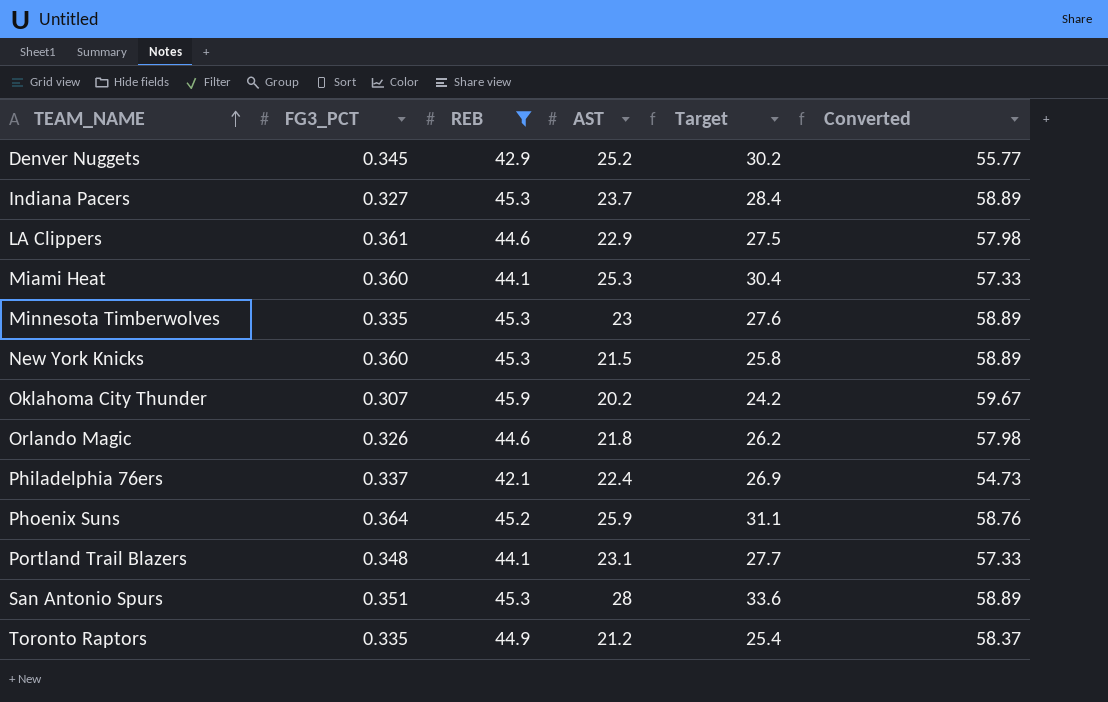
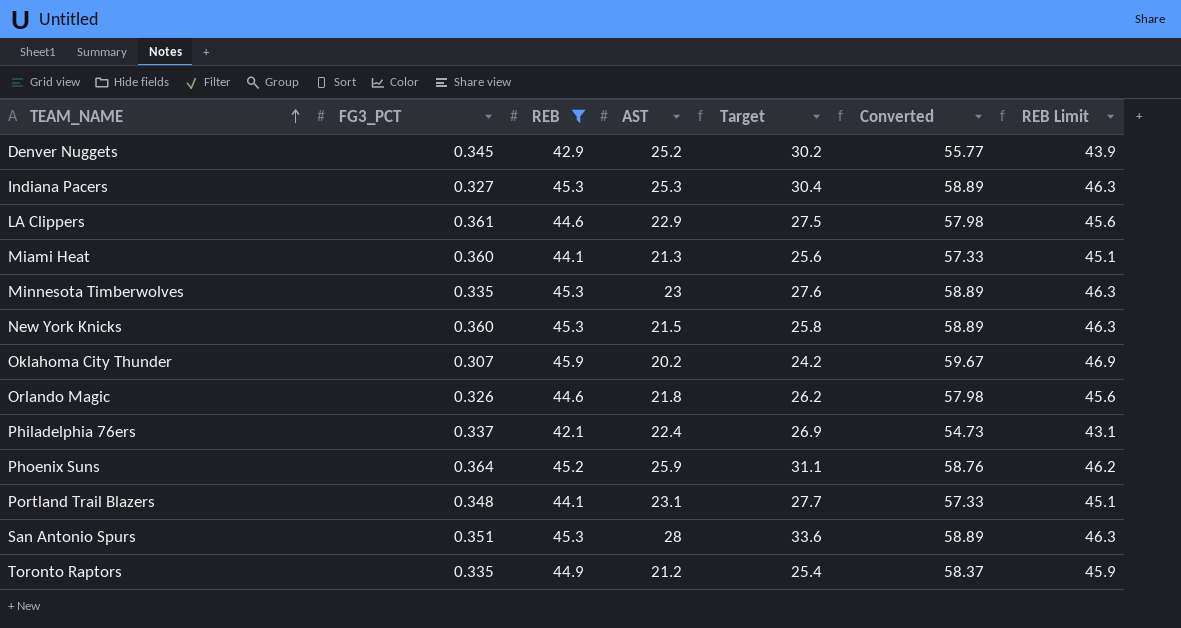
column REB Limit | formula: none -> [REB] + 1
Indiana Pacers | AST: 23.7 -> 25.3
Indiana Pacers | Target: 28.4 -> 30.4
Miami Heat | AST: 25.3 -> 21.3
Miami Heat | Target: 30.4 -> 25.6

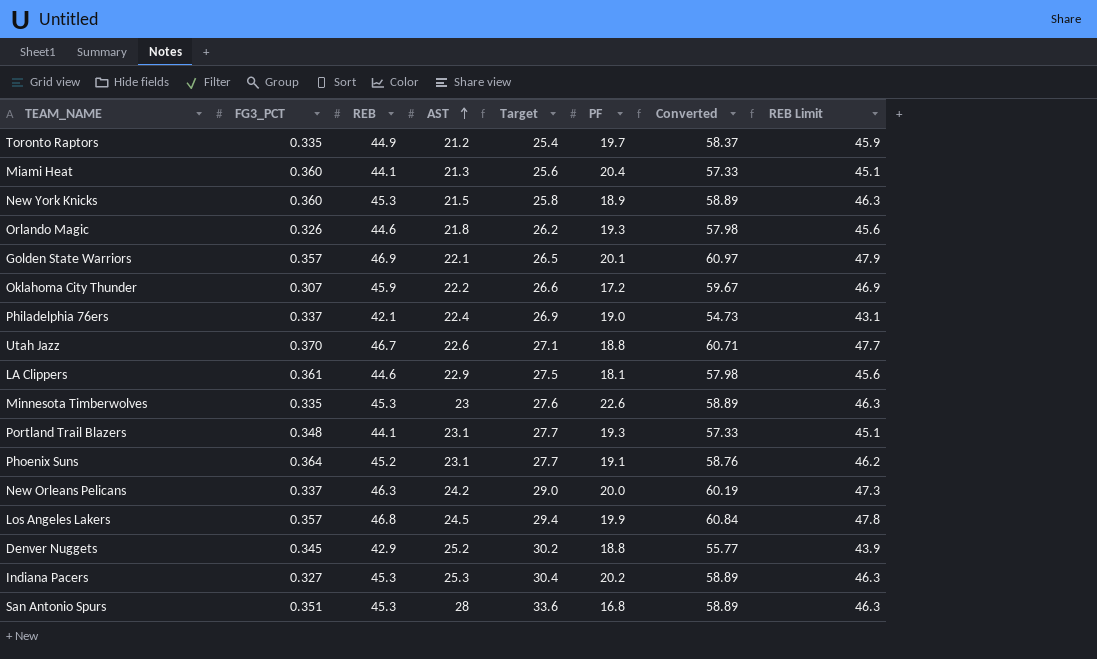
filter: REB <= 45.9 -> none
row order: TEAM_NAME ascending -> AST ascending
column PF | position: none -> 6
Oklahoma City Thunder | AST: 20.2 -> 22.2
Oklahoma City Thunder | Target: 24.2 -> 26.6
Phoenix Suns | AST: 25.9 -> 23.1
Phoenix Suns | Target: 31.1 -> 27.7

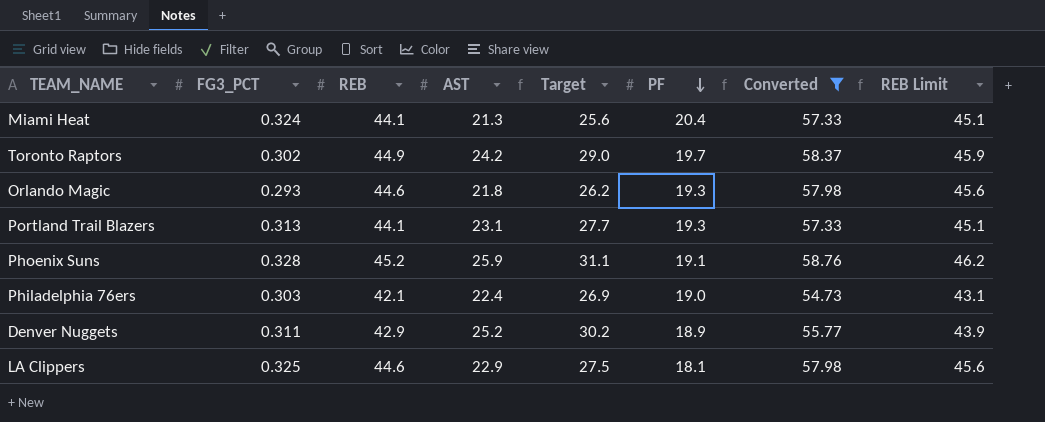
filter: none -> Converted <= 58.76
row order: AST ascending -> PF descending
Miami Heat | FG3_PCT: 0.360 -> 0.324
Toronto Raptors | FG3_PCT: 0.335 -> 0.302
Toronto Raptors | AST: 21.2 -> 24.2
Toronto Raptors | Target: 25.4 -> 29.0
Orlando Magic | FG3_PCT: 0.326 -> 0.293
Portland Trail Blazers | FG3_PCT: 0.348 -> 0.313
Phoenix Suns | FG3_PCT: 0.364 -> 0.328
Phoenix Suns | AST: 23.1 -> 25.9
Phoenix Suns | Target: 27.7 -> 31.1
Philadelphia 76ers | FG3_PCT: 0.337 -> 0.303
Denver Nuggets | FG3_PCT: 0.345 -> 0.311
Denver Nuggets | PF: 18.8 -> 18.9
LA Clippers | FG3_PCT: 0.361 -> 0.325

